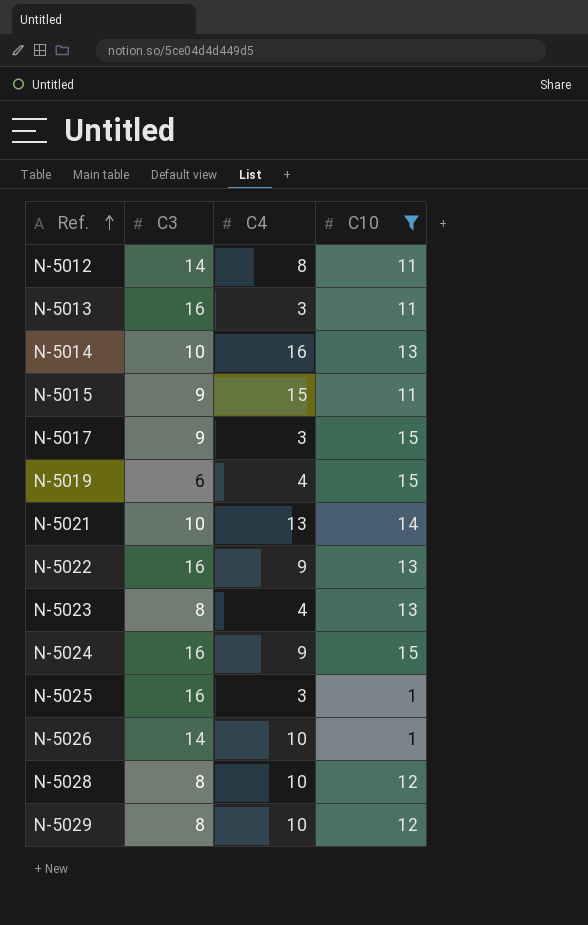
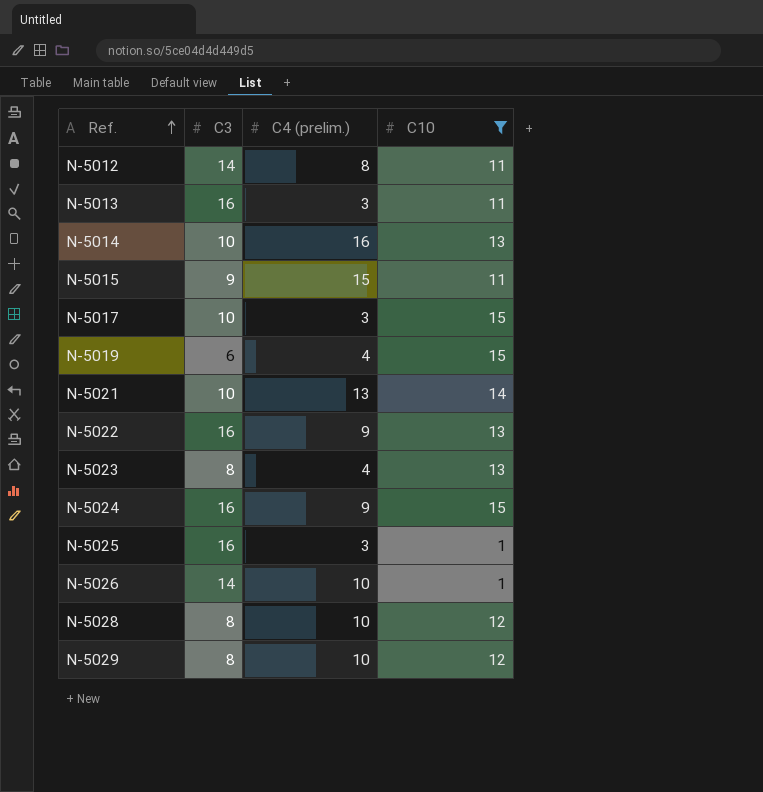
column name: C4 -> C4 (prelim.)
N-5017 | C3: 9 -> 10

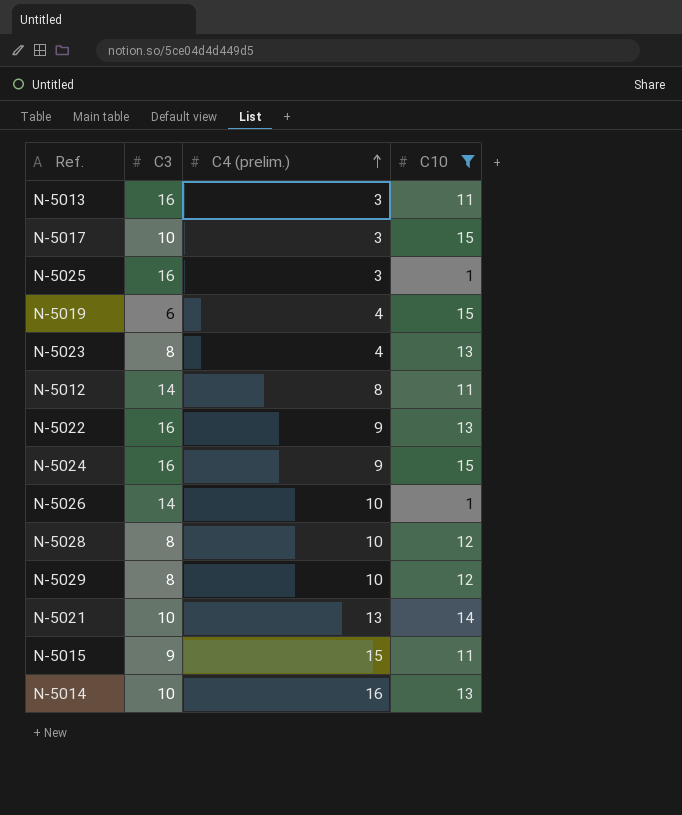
row order: Ref. ascending -> C4 (prelim.) ascending

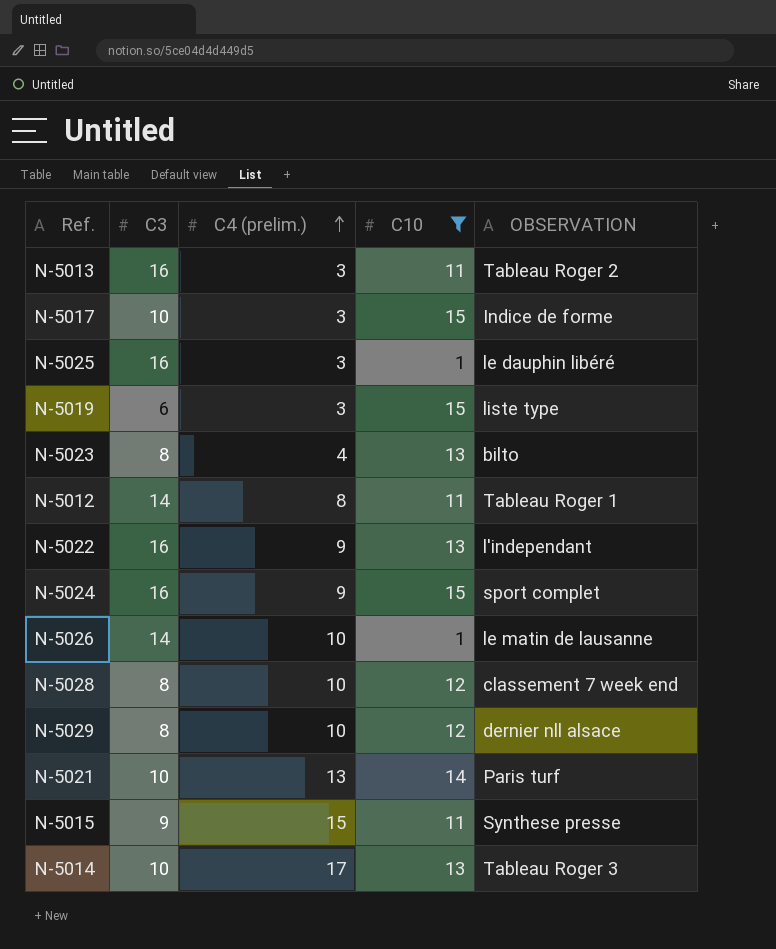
column OBSERVATION | position: none -> 5
N-5019 | C4 (prelim.): 4 -> 3
N-5014 | C4 (prelim.): 16 -> 17

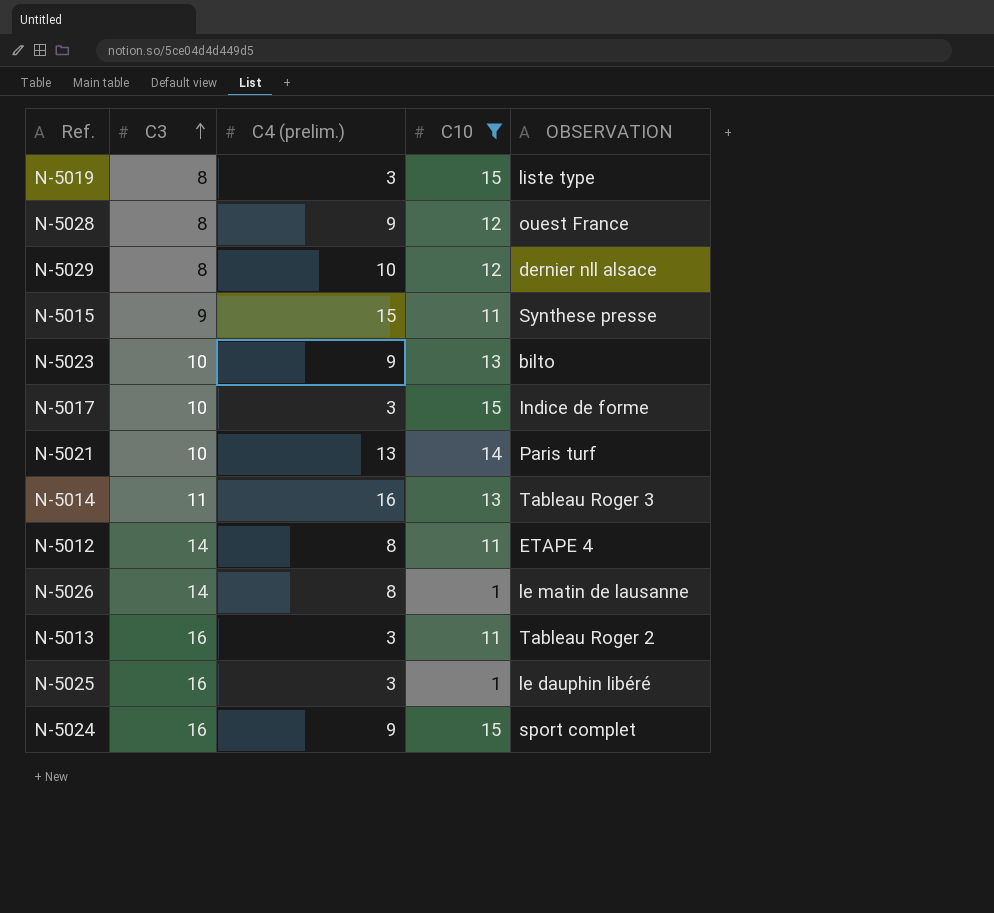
row order: C4 (prelim.) ascending -> C3 ascending
row N-5022: 16 | 9 | 13 | l'independant -> none
N-5019 | C3: 6 -> 8
N-5028 | C4 (prelim.): 10 -> 9
N-5028 | OBSERVATION: classement 7 week end -> ouest France
N-5023 | C3: 8 -> 10
N-5023 | C4 (prelim.): 4 -> 9
N-5014 | C3: 10 -> 11
N-5014 | C4 (prelim.): 17 -> 16
N-5012 | OBSERVATION: Tableau Roger 1 -> ETAPE 4
N-5026 | C4 (prelim.): 10 -> 8

